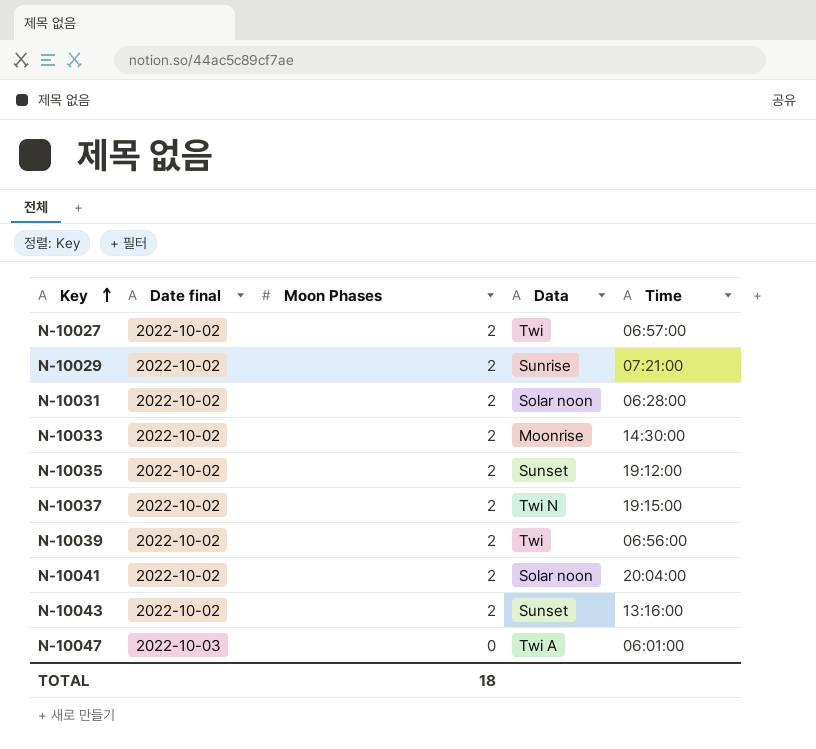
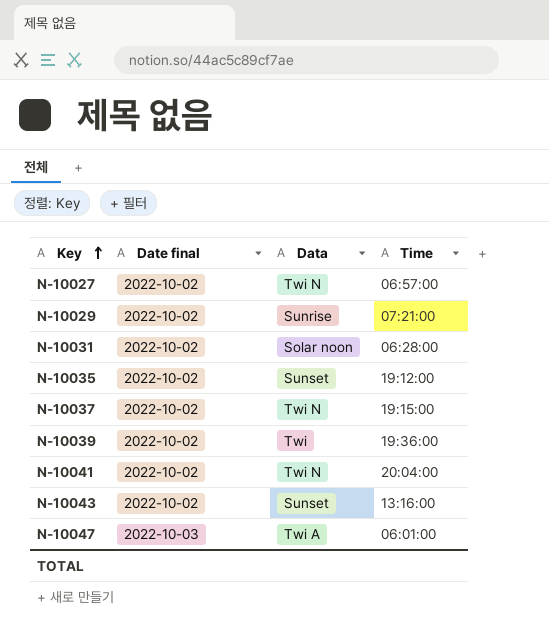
column Moon Phases | position: 3 -> none
row N-10033: 2022-10-02 | 2 | Moonrise | 14:30:00 -> none
N-10027 | Data: Twi -> Twi N
N-10039 | Time: 06:56:00 -> 19:36:00
N-10041 | Data: Solar noon -> Twi N

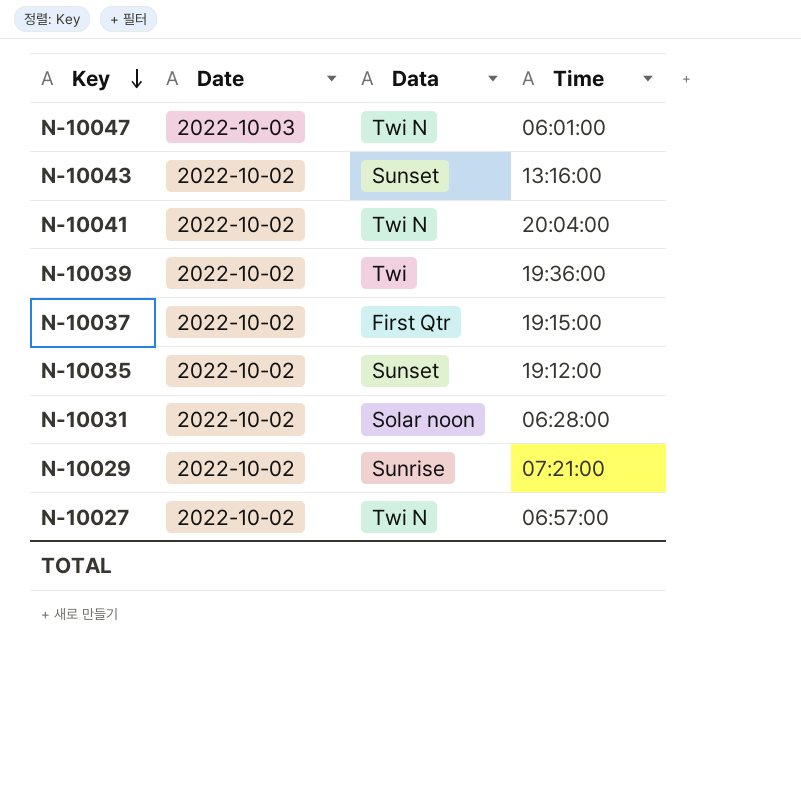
row order: Key ascending -> Key descending
column name: Date final -> Date
N-10047 | Data: Twi A -> Twi N
N-10037 | Data: Twi N -> First Qtr

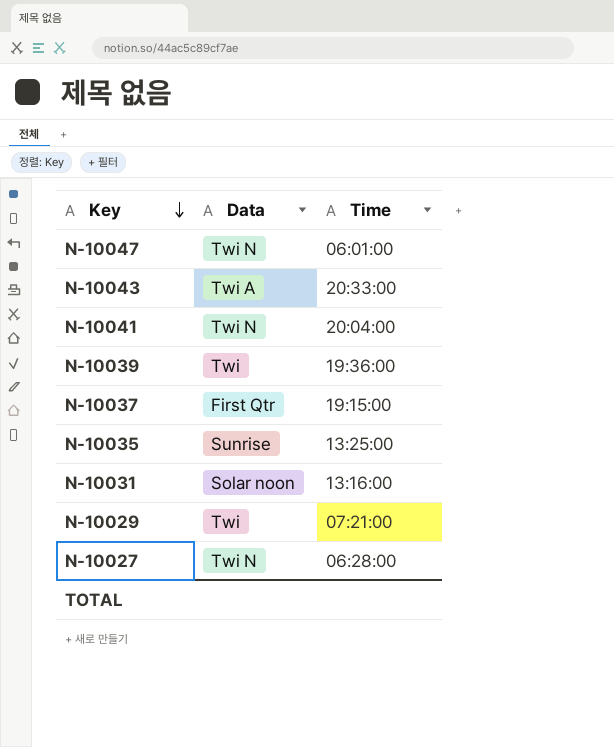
column Date | position: 2 -> none
N-10043 | Data: Sunset -> Twi A
N-10043 | Time: 13:16:00 -> 20:33:00
N-10035 | Data: Sunset -> Sunrise
N-10035 | Time: 19:12:00 -> 13:25:00
N-10031 | Time: 06:28:00 -> 13:16:00
N-10029 | Data: Sunrise -> Twi
N-10027 | Time: 06:57:00 -> 06:28:00

